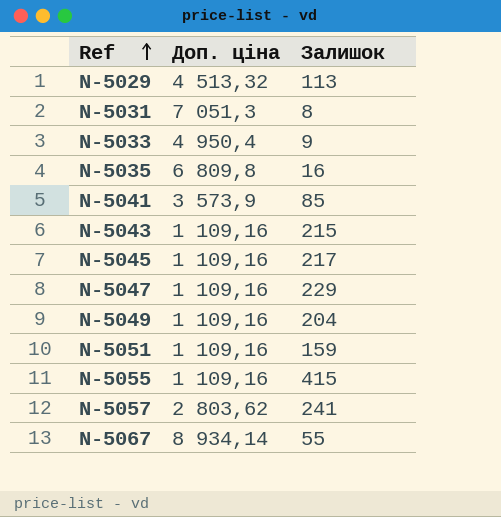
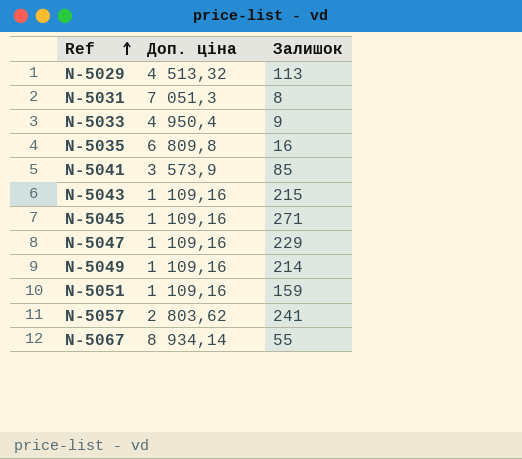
row N-5055: 1 109,16 | 415 -> none
N-5045 | Залишок: 217 -> 271
N-5049 | Залишок: 204 -> 214

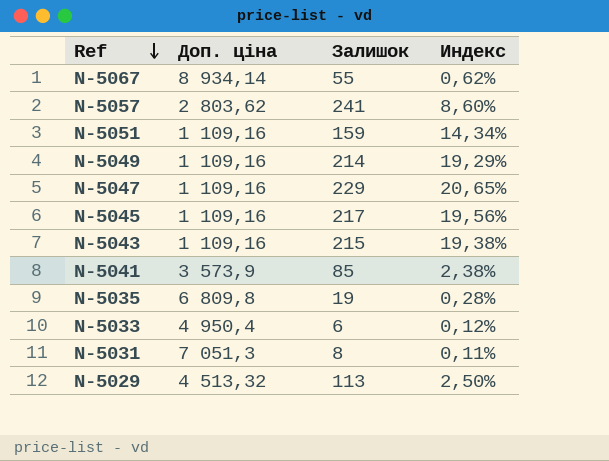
row order: Ref ascending -> Ref descending
column Индекс | formula: none -> [Залишок] / [Доп. ціна]
N-5045 | Залишок: 271 -> 217
N-5035 | Залишок: 16 -> 19
N-5033 | Залишок: 9 -> 6

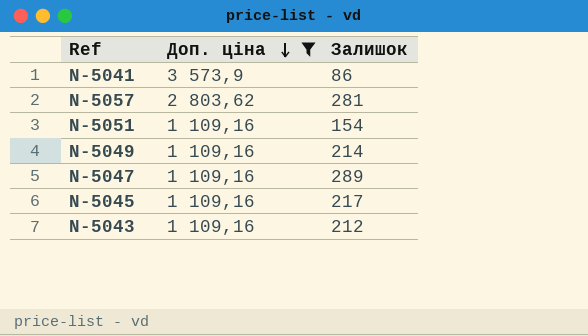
filter: none -> Доп. ціна <= 3 573,9
row order: Ref descending -> Доп. ціна descending
column Индекс | formula: [Залишок] / [Доп. ціна] -> none
N-5041 | Залишок: 85 -> 86
N-5057 | Залишок: 241 -> 281
N-5051 | Залишок: 159 -> 154
N-5047 | Залишок: 229 -> 289
N-5043 | Залишок: 215 -> 212

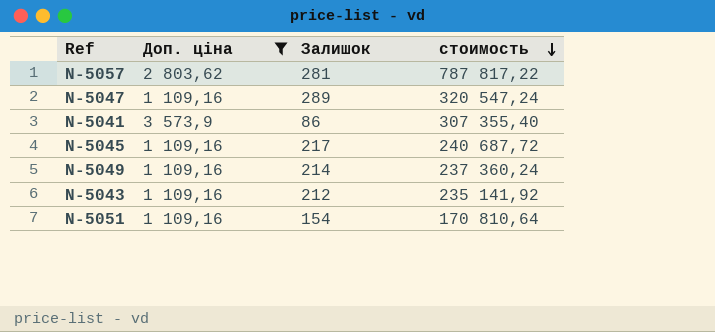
row order: Доп. ціна descending -> стоимость descending
column стоимость | formula: none -> [Доп. ціна] * [Залишок]

